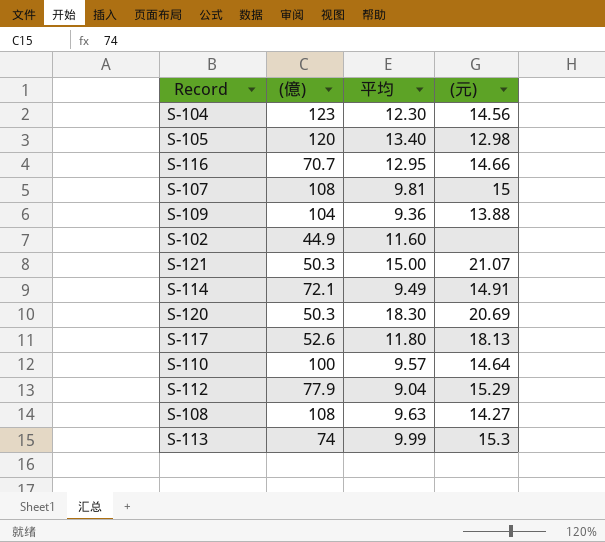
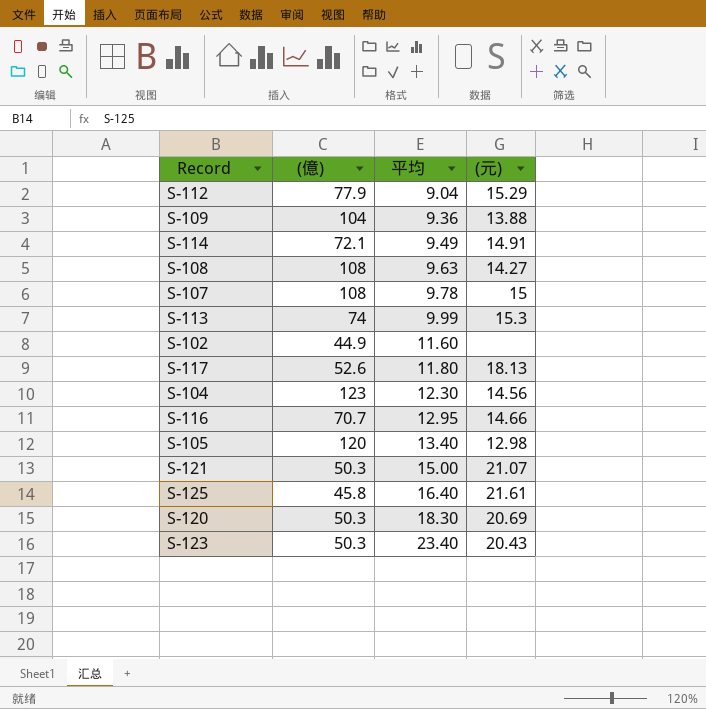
row order: none -> 平均 ascending
row S-110: 100 | 9.57 | 14.64 -> none
S-107 | 平均: 9.81 -> 9.78
row S-125: none -> 45.8 | 16.40 | 21.61
row S-123: none -> 50.3 | 23.40 | 20.43

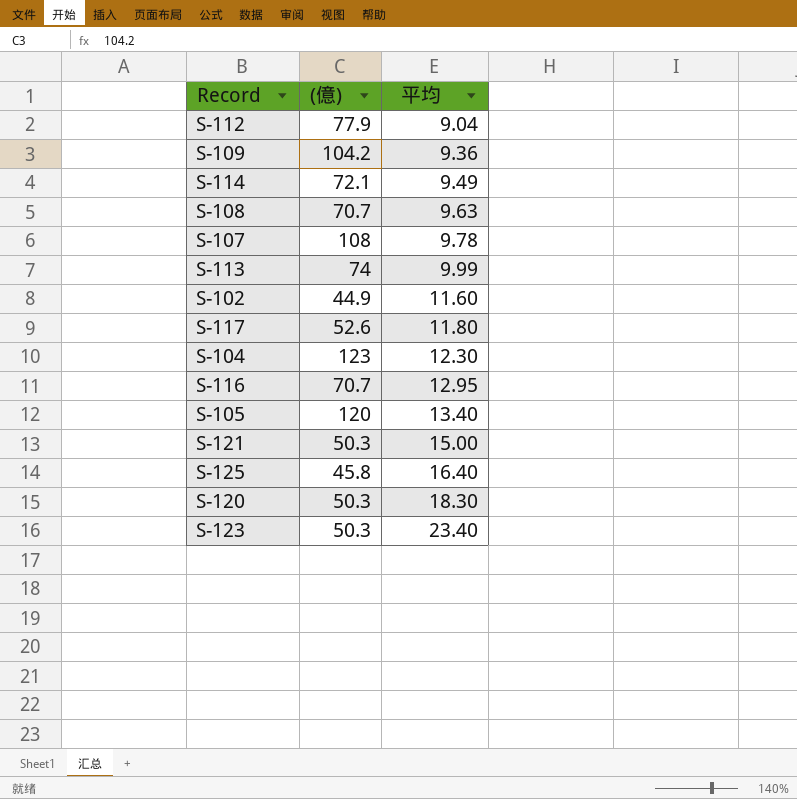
column (元) | position: 4 -> none
S-109 | (億): 104 -> 104.2
S-108 | (億): 108 -> 70.7

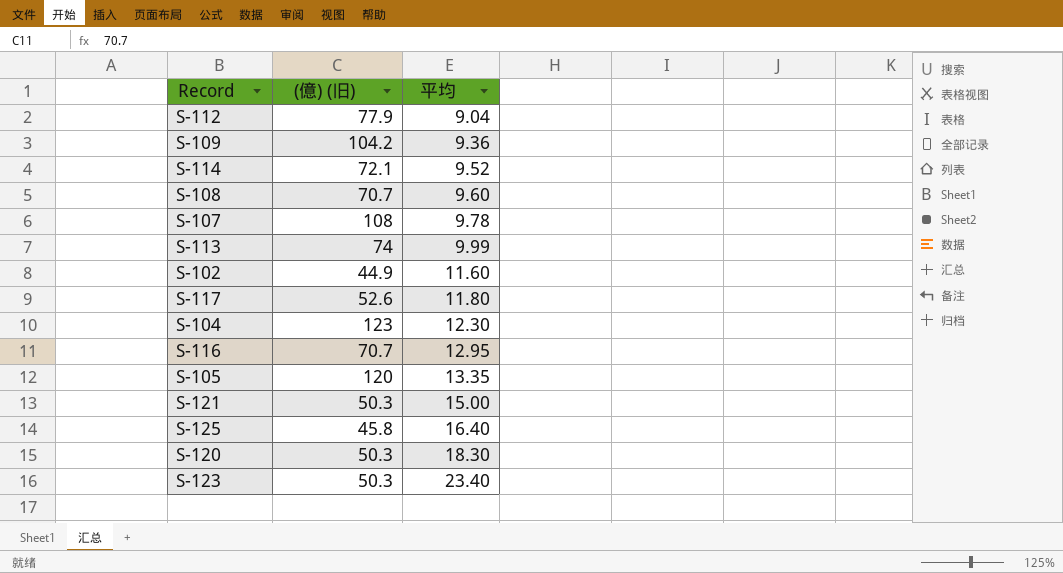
column name: (億) -> (億) (旧)
S-114 | 平均: 9.49 -> 9.52
S-108 | 平均: 9.63 -> 9.60
S-105 | 平均: 13.40 -> 13.35

